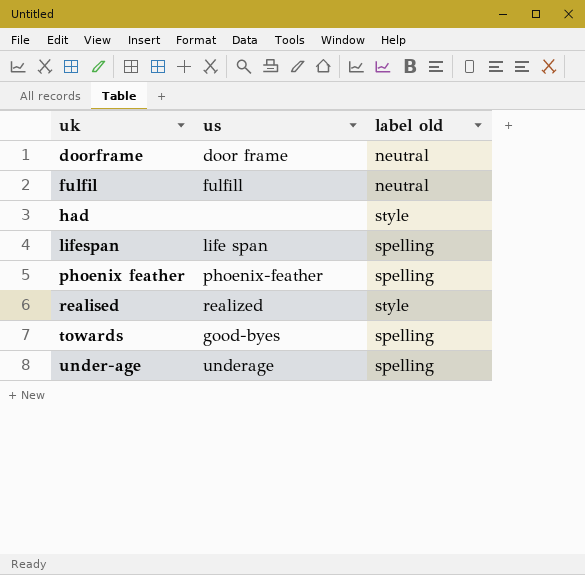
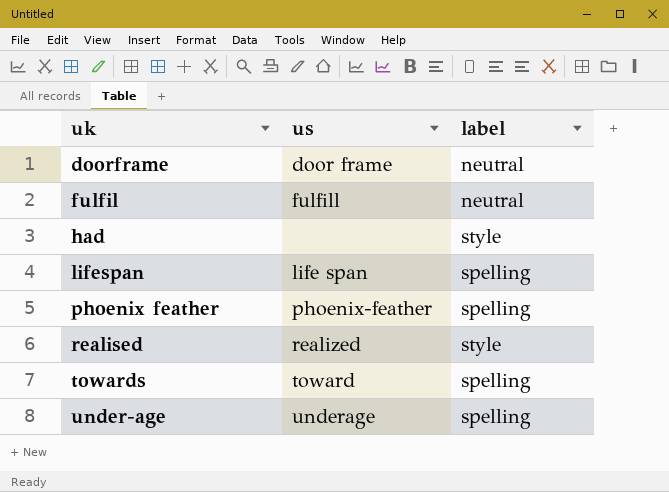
column name: label old -> label
towards | us: good-byes -> toward

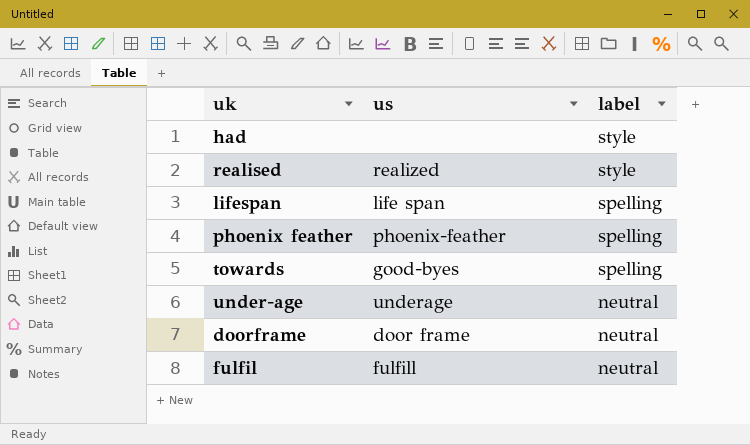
row order: uk ascending -> label descending
towards | us: toward -> good-byes
under-age | label: spelling -> neutral

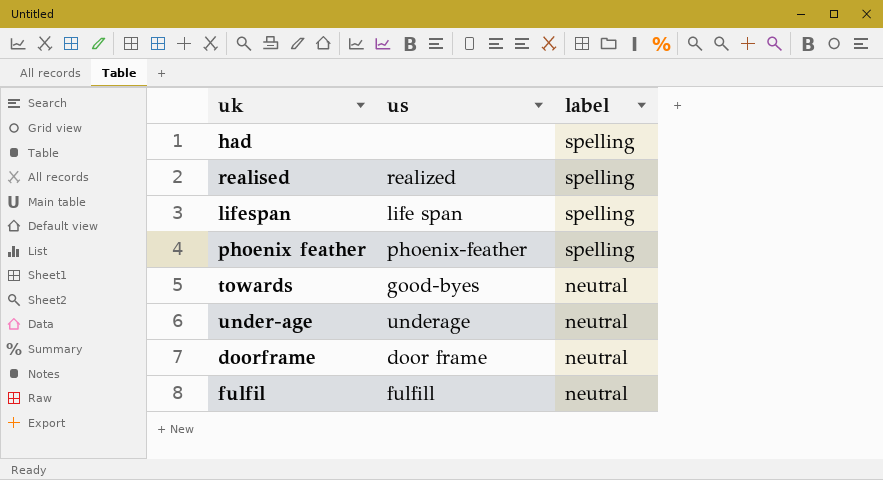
had | label: style -> spelling
realised | label: style -> spelling
towards | label: spelling -> neutral

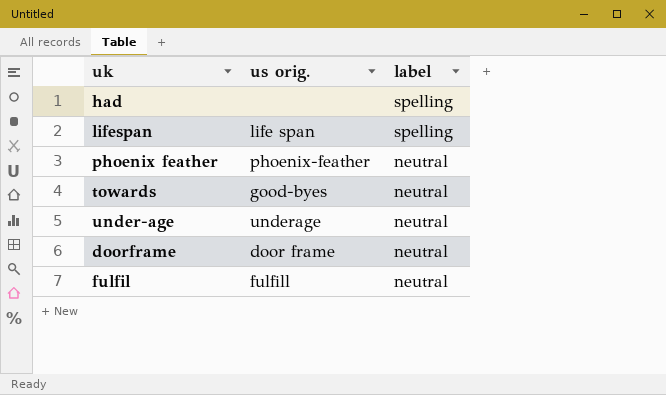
column name: us -> us orig.
row realised: realized | spelling -> none
phoenix feather | label: spelling -> neutral

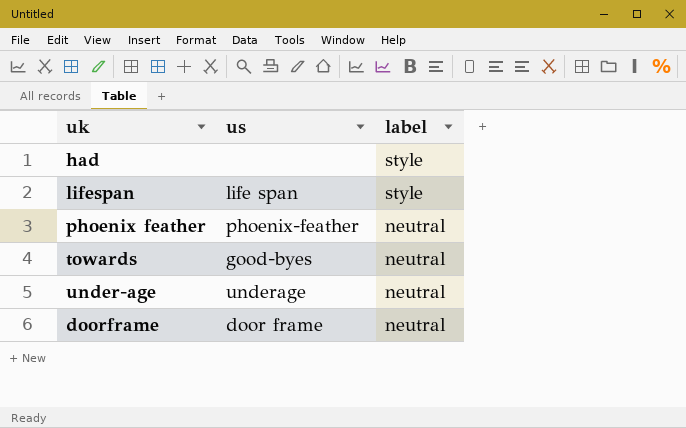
column name: us orig. -> us
row fulfil: fulfill | neutral -> none
had | label: spelling -> style
lifespan | label: spelling -> style

